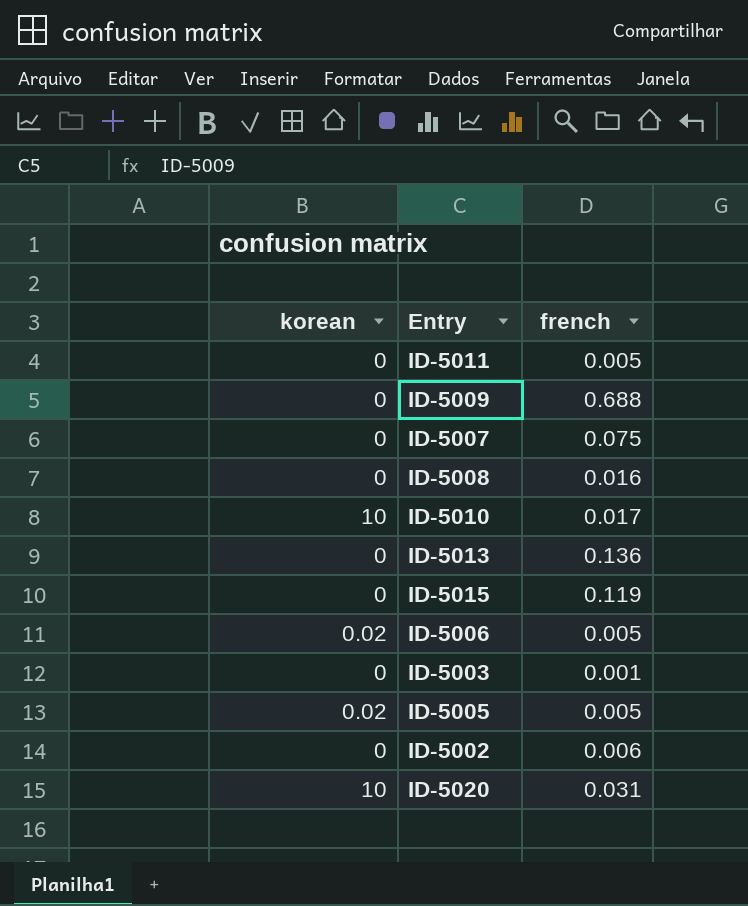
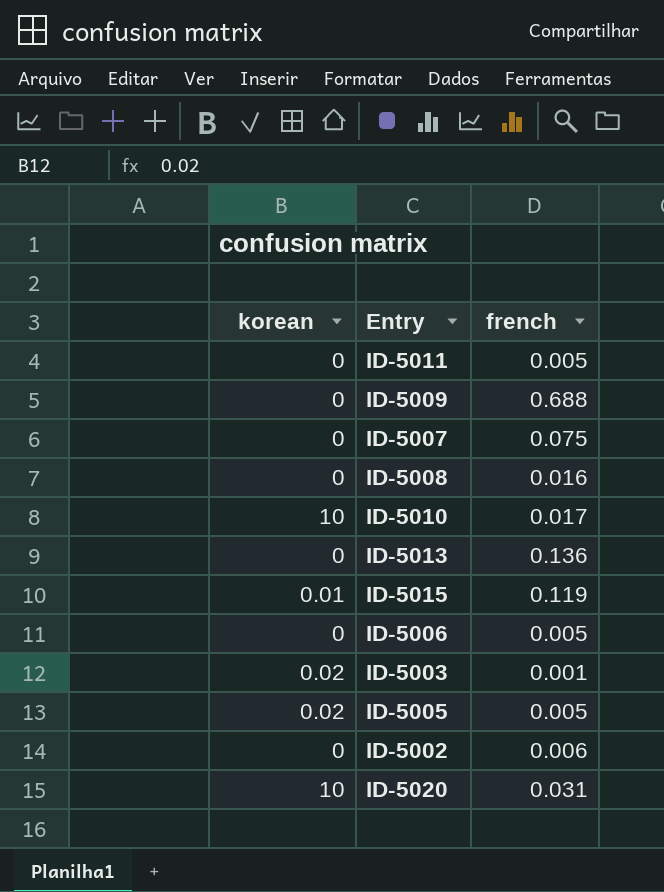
ID-5015 | korean: 0 -> 0.01
ID-5006 | korean: 0.02 -> 0
ID-5003 | korean: 0 -> 0.02

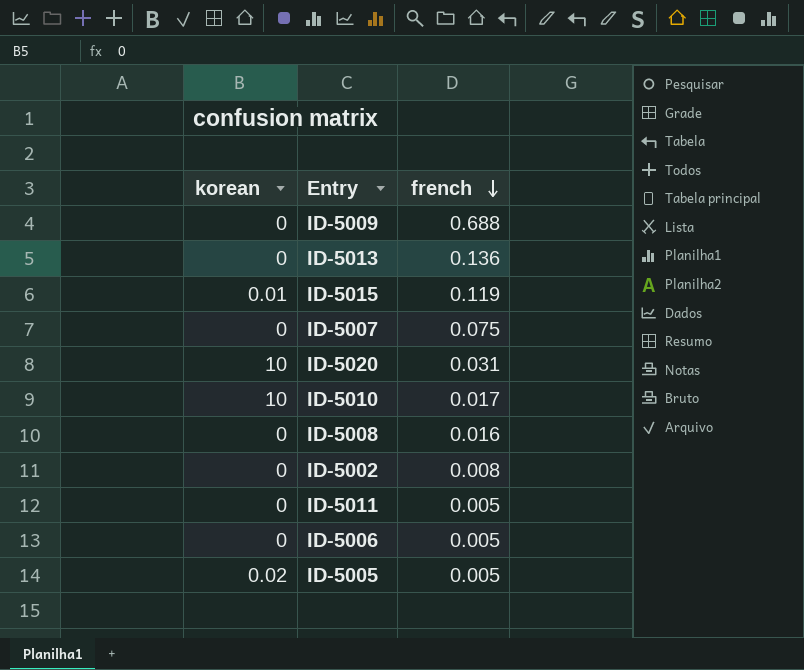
row order: none -> french descending
row ID-5003: 0.02 | 0.001 -> none
ID-5002 | french: 0.006 -> 0.008

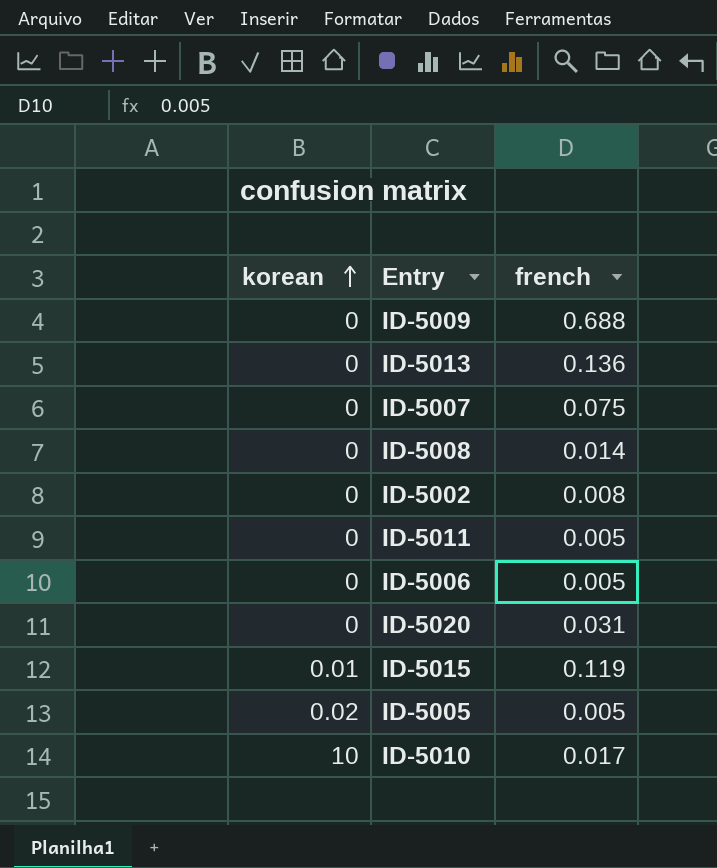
row order: french descending -> korean ascending
ID-5008 | french: 0.016 -> 0.014
ID-5020 | korean: 10 -> 0

